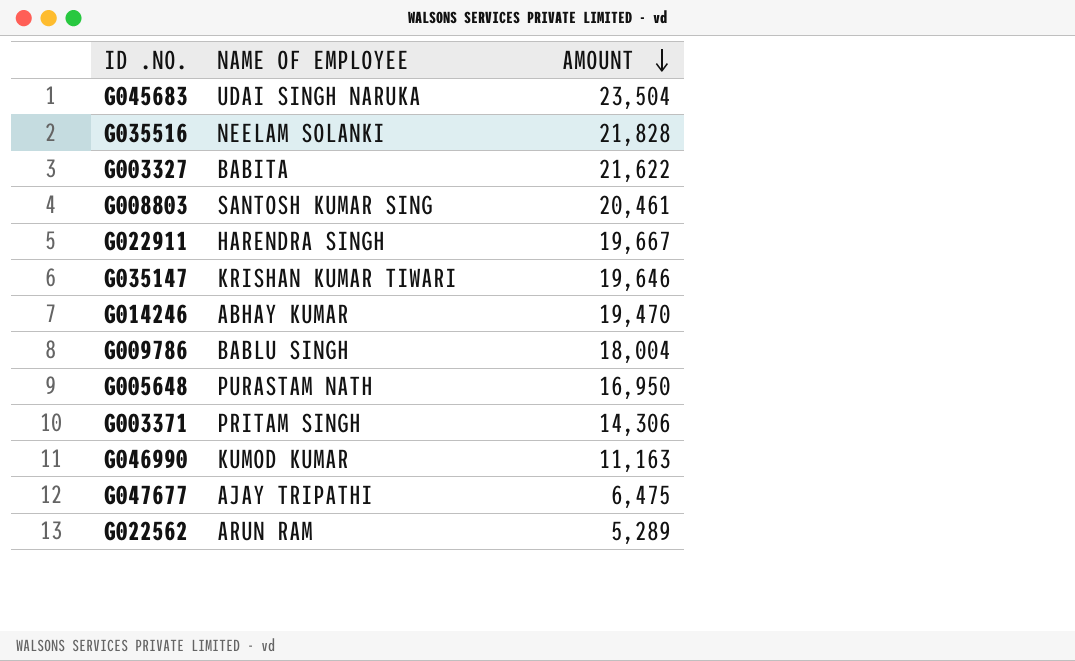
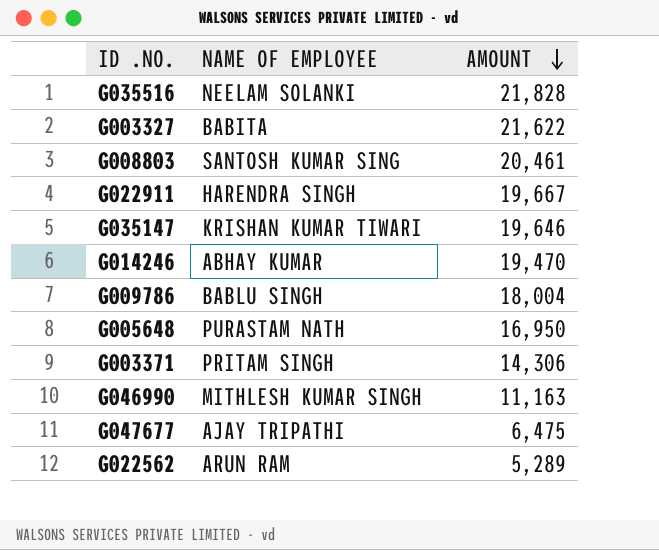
row G045683: UDAI SINGH NARUKA | 23,504 -> none
G046990 | NAME OF EMPLOYEE: KUMOD KUMAR -> MITHLESH KUMAR SINGH

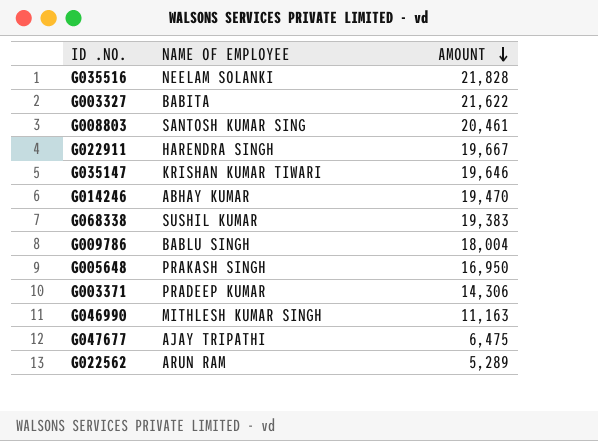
row G068338: none -> SUSHIL KUMAR | 19,383
G005648 | NAME OF EMPLOYEE: PURASTAM NATH -> PRAKASH SINGH
G003371 | NAME OF EMPLOYEE: PRITAM SINGH -> PRADEEP KUMAR

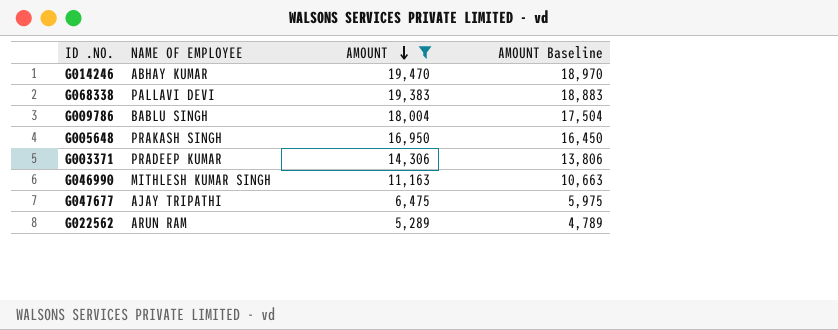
filter: none -> AMOUNT <= 19,470
column AMOUNT Baseline | formula: none -> [AMOUNT] - 500
G068338 | NAME OF EMPLOYEE: SUSHIL KUMAR -> PALLAVI DEVI

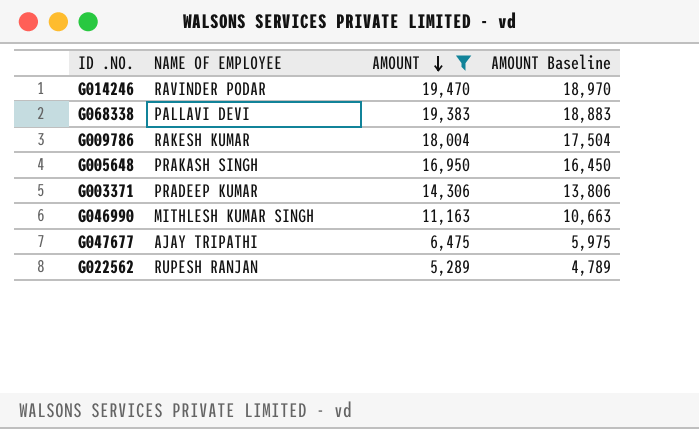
G014246 | NAME OF EMPLOYEE: ABHAY KUMAR -> RAVINDER PODAR
G009786 | NAME OF EMPLOYEE: BABLU SINGH -> RAKESH KUMAR
G022562 | NAME OF EMPLOYEE: ARUN RAM -> RUPESH RANJAN

